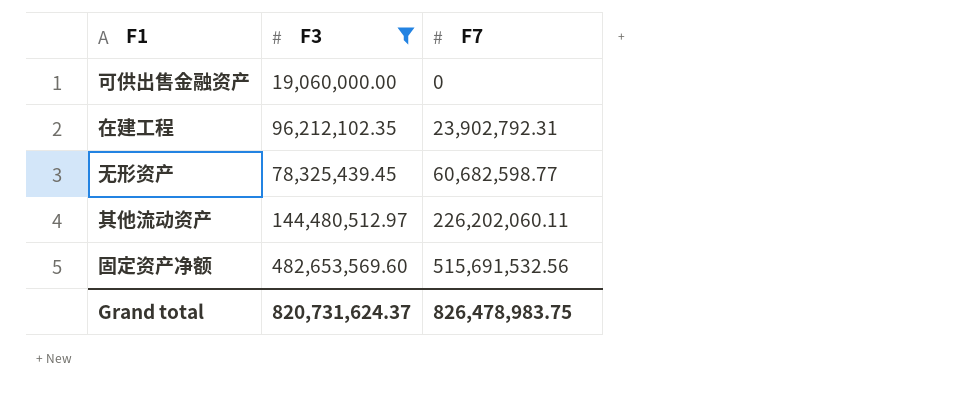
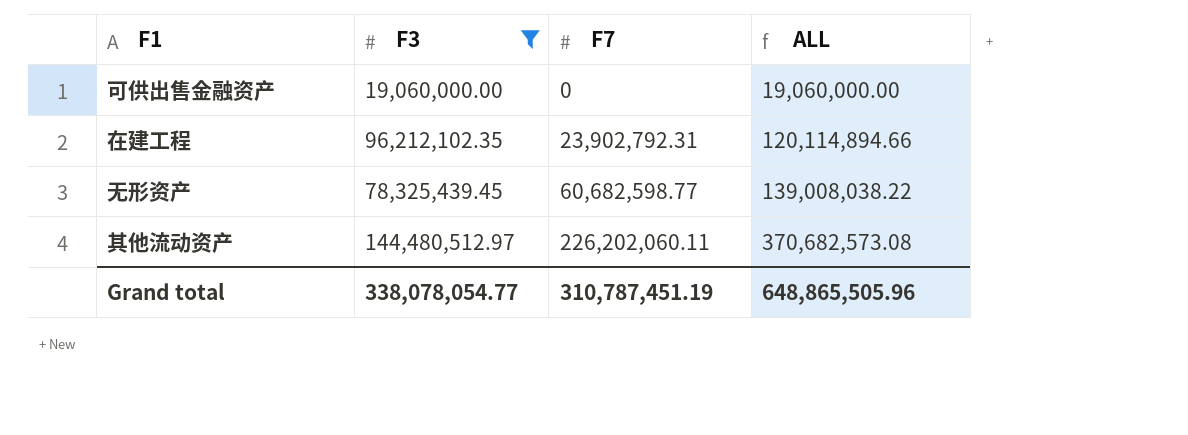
column ALL | formula: none -> [F3] + [F7]
row 固定资产净额: 482,653,569.60 | 515,691,532.56 -> none
Grand total | F3: 820,731,624.37 -> 338,078,054.77
Grand total | F7: 826,478,983.75 -> 310,787,451.19

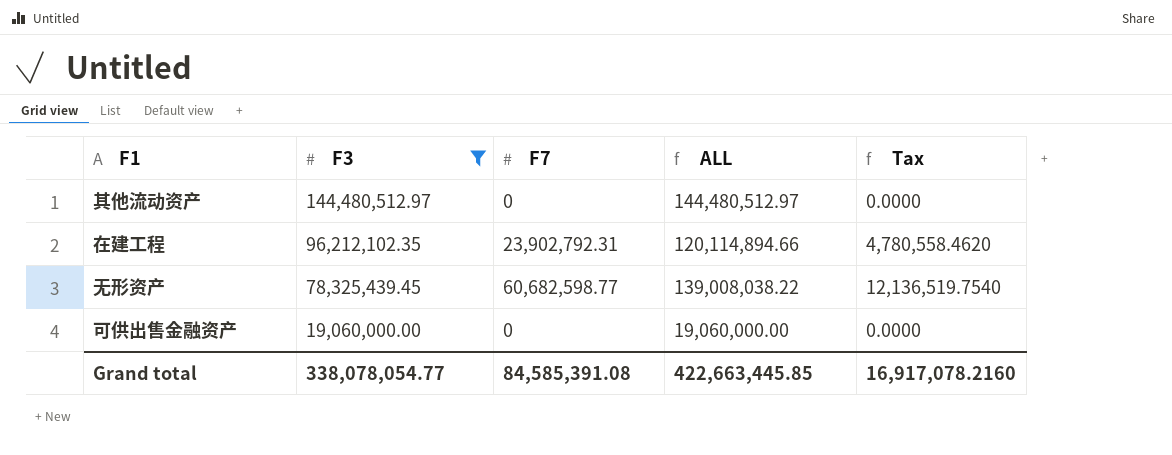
row order: F7 ascending -> F3 descending
column Tax | formula: none -> [F7] * 0.2
其他流动资产 | F7: 226,202,060.11 -> 0
其他流动资产 | ALL: 370,682,573.08 -> 144,480,512.97
Grand total | F7: 310,787,451.19 -> 84,585,391.08
Grand total | ALL: 648,865,505.96 -> 422,663,445.85

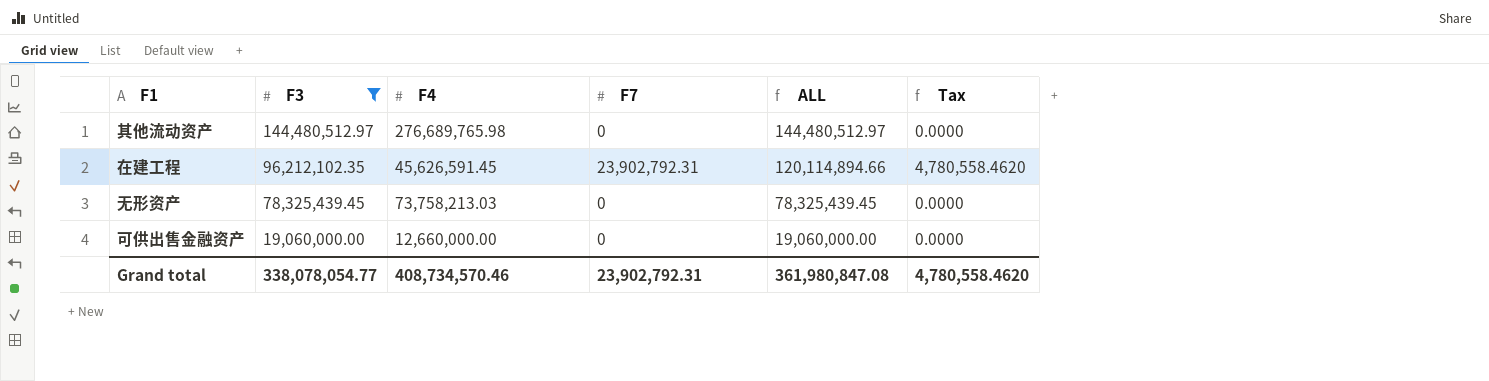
column F4 | position: none -> 3
无形资产 | F7: 60,682,598.77 -> 0
无形资产 | ALL: 139,008,038.22 -> 78,325,439.45
无形资产 | Tax: 12,136,519.7540 -> 0.0000
Grand total | F7: 84,585,391.08 -> 23,902,792.31
Grand total | ALL: 422,663,445.85 -> 361,980,847.08
Grand total | Tax: 16,917,078.2160 -> 4,780,558.4620

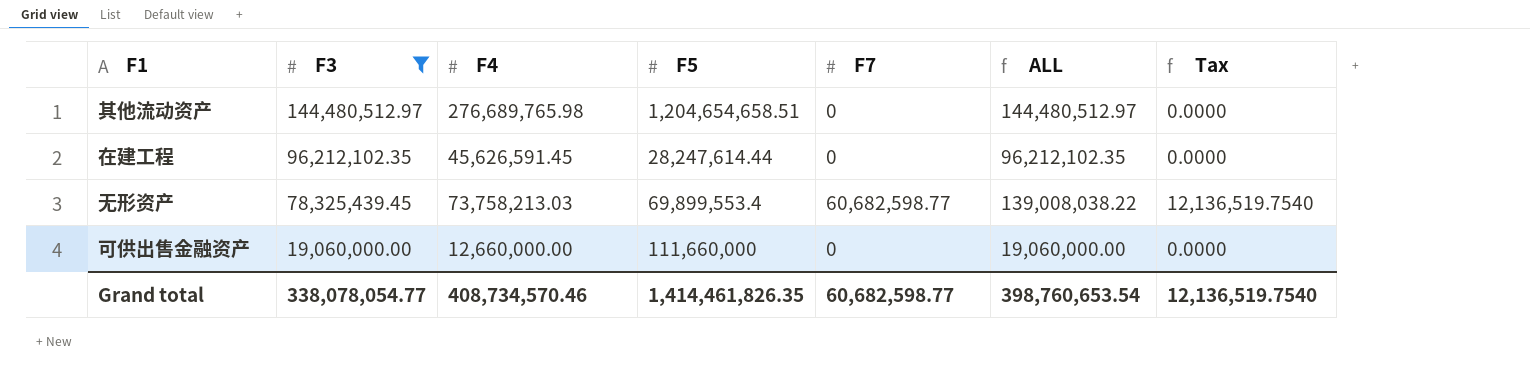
column F5 | position: none -> 4
在建工程 | F7: 23,902,792.31 -> 0
在建工程 | ALL: 120,114,894.66 -> 96,212,102.35
在建工程 | Tax: 4,780,558.4620 -> 0.0000
无形资产 | F7: 0 -> 60,682,598.77
无形资产 | ALL: 78,325,439.45 -> 139,008,038.22
无形资产 | Tax: 0.0000 -> 12,136,519.7540
Grand total | F7: 23,902,792.31 -> 60,682,598.77
Grand total | ALL: 361,980,847.08 -> 398,760,653.54
Grand total | Tax: 4,780,558.4620 -> 12,136,519.7540

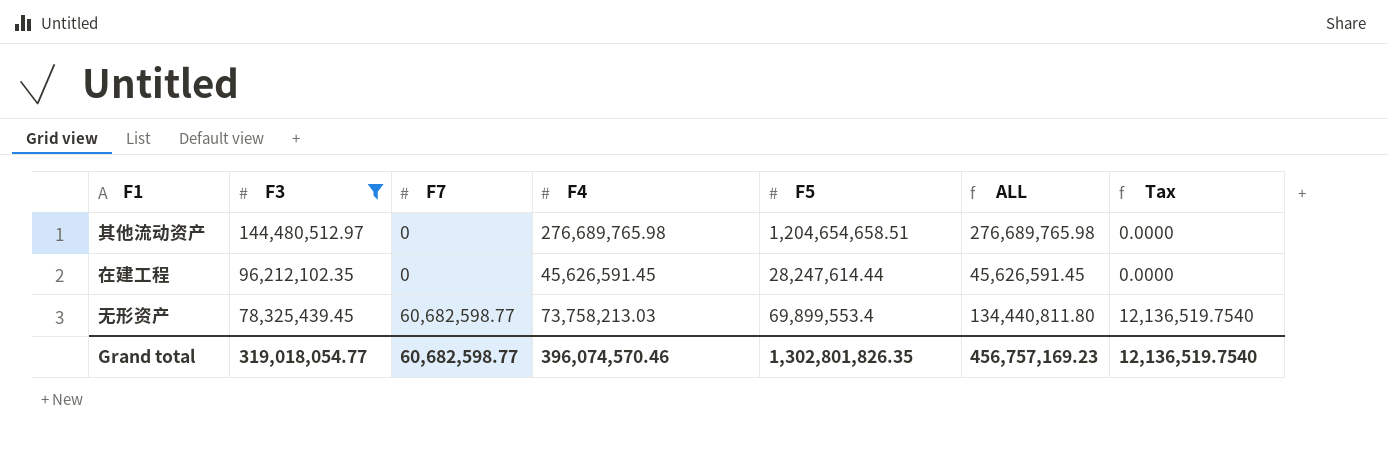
column F7 | position: 5 -> 3
column ALL | formula: [F3] + [F7] -> [F7] + [F4]
row 可供出售金融资产: 19,060,000.00 | 12,660,000.00 | 111,660,000 | 0 | 19,060,000.00 | 0.0000 -> none
Grand total | F3: 338,078,054.77 -> 319,018,054.77
Grand total | F4: 408,734,570.46 -> 396,074,570.46
Grand total | F5: 1,414,461,826.35 -> 1,302,801,826.35
Grand total | ALL: 398,760,653.54 -> 456,757,169.23

